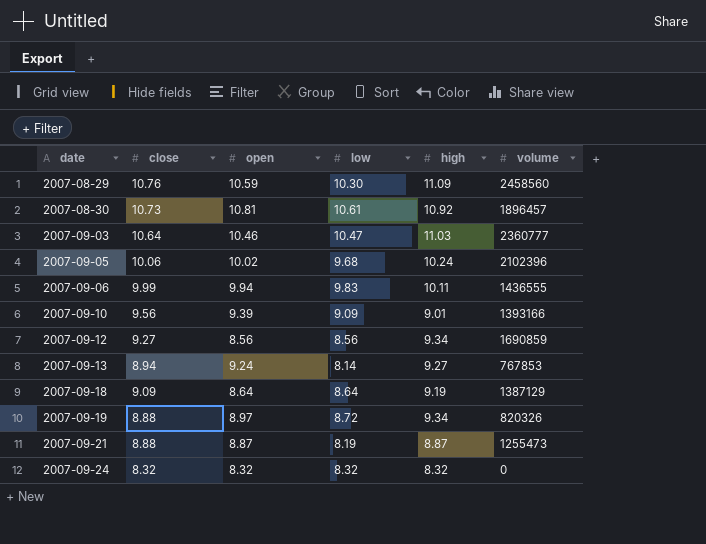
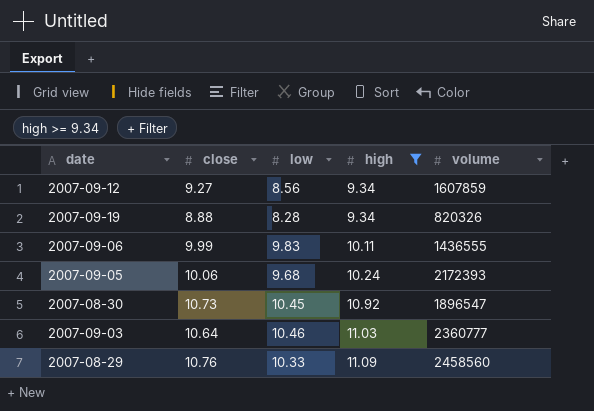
filter: none -> high >= 9.34
row order: date ascending -> high ascending
column open | position: 3 -> none
2007-09-12 | volume: 1690859 -> 1607859
2007-09-19 | low: 8.72 -> 8.28
2007-09-05 | volume: 2102396 -> 2172393
2007-08-30 | low: 10.61 -> 10.45
2007-08-30 | volume: 1896457 -> 1896547
2007-09-03 | low: 10.47 -> 10.46
2007-08-29 | low: 10.30 -> 10.33

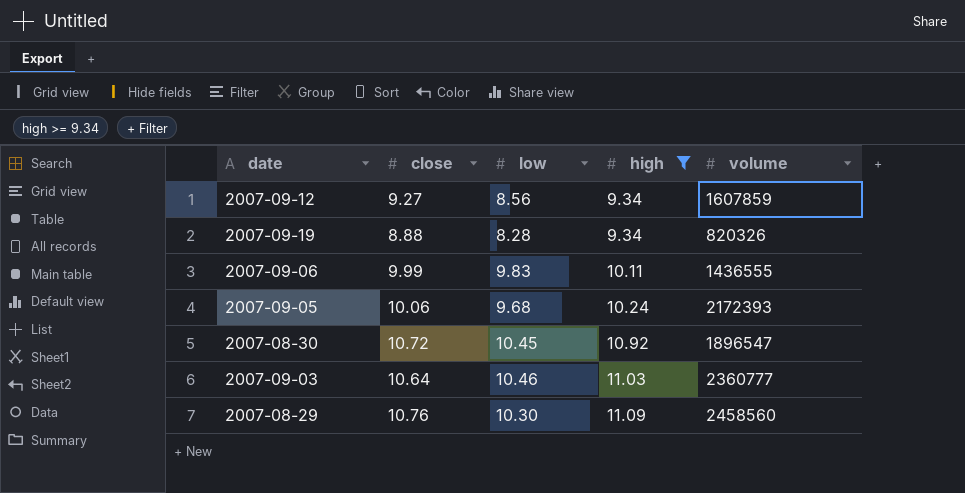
2007-08-30 | close: 10.73 -> 10.72
2007-08-29 | low: 10.33 -> 10.30

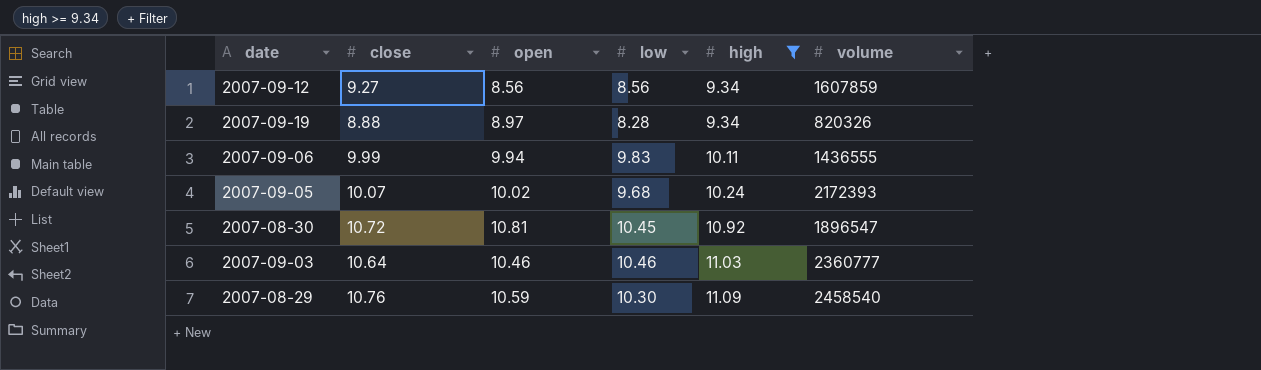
column open | position: none -> 3
2007-09-05 | close: 10.06 -> 10.07
2007-08-29 | volume: 2458560 -> 2458540

